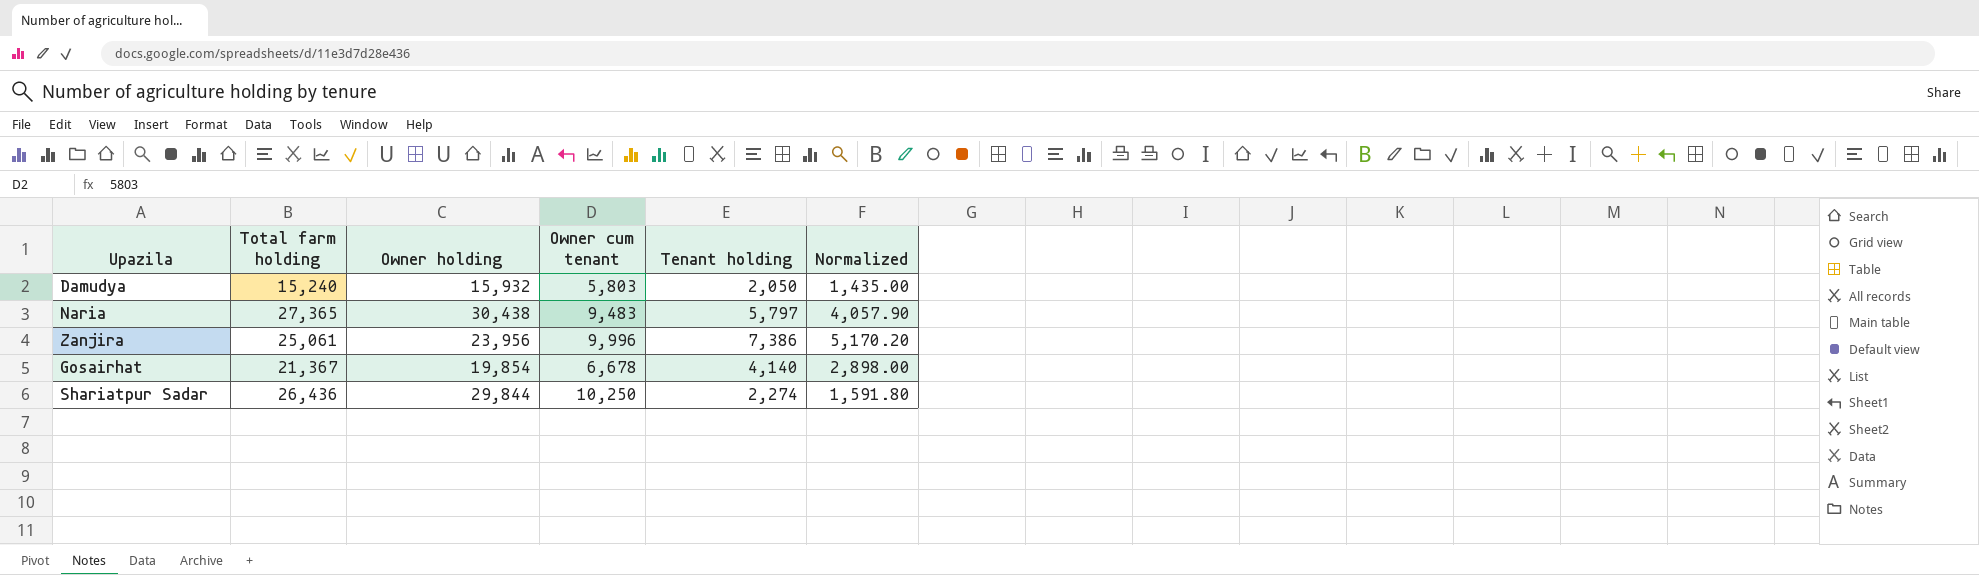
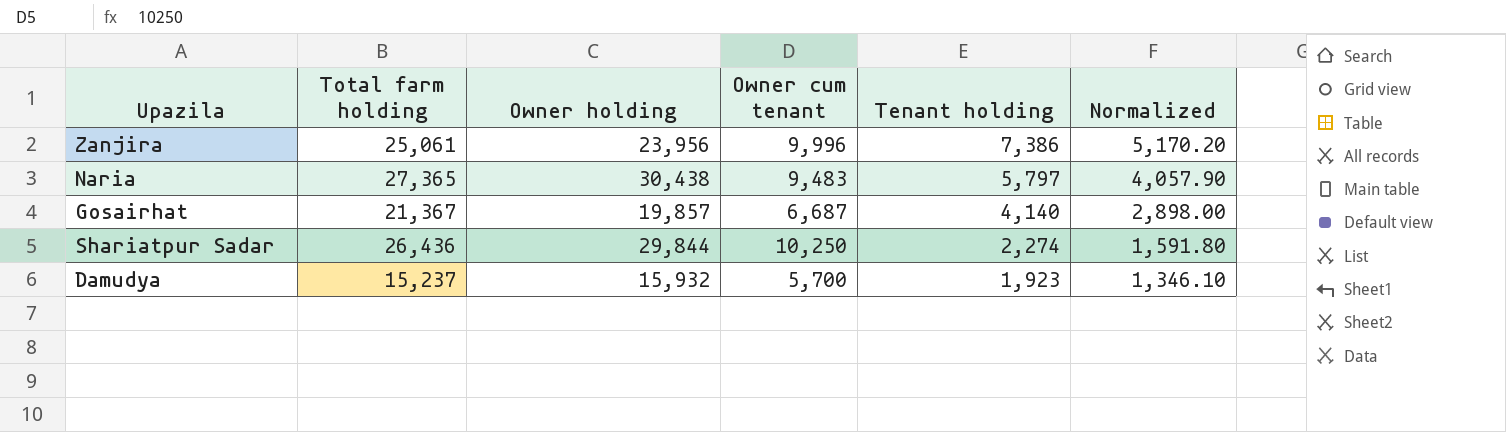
row order: none -> Tenant holding descending
Gosairhat | Owner holding: 19,854 -> 19,857
Gosairhat | Owner cum tenant: 6,678 -> 6,687
Damudya | Total farm holding: 15,240 -> 15,237
Damudya | Owner cum tenant: 5,803 -> 5,700
Damudya | Tenant holding: 2,050 -> 1,923
Damudya | Normalized: 1,435.00 -> 1,346.10

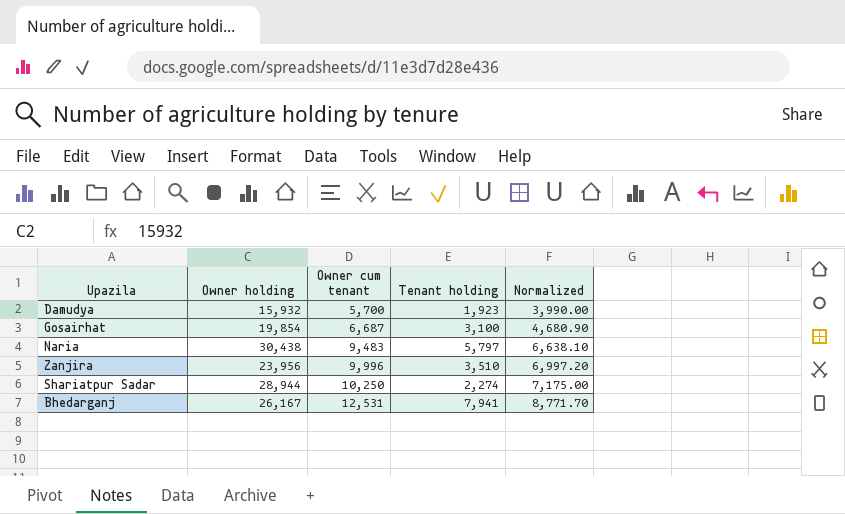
row order: Tenant holding descending -> Owner cum tenant ascending
column Total farm holding | position: 2 -> none
column Normalized | formula: [Tenant holding] * 0.7 -> [Owner cum tenant] * 0.7
Gosairhat | Owner holding: 19,857 -> 19,854
Gosairhat | Tenant holding: 4,140 -> 3,100
Zanjira | Tenant holding: 7,386 -> 3,510
Shariatpur Sadar | Owner holding: 29,844 -> 28,944
row Bhedarganj: none -> 26,167 | 12,531 | 7,941 | 8,771.70

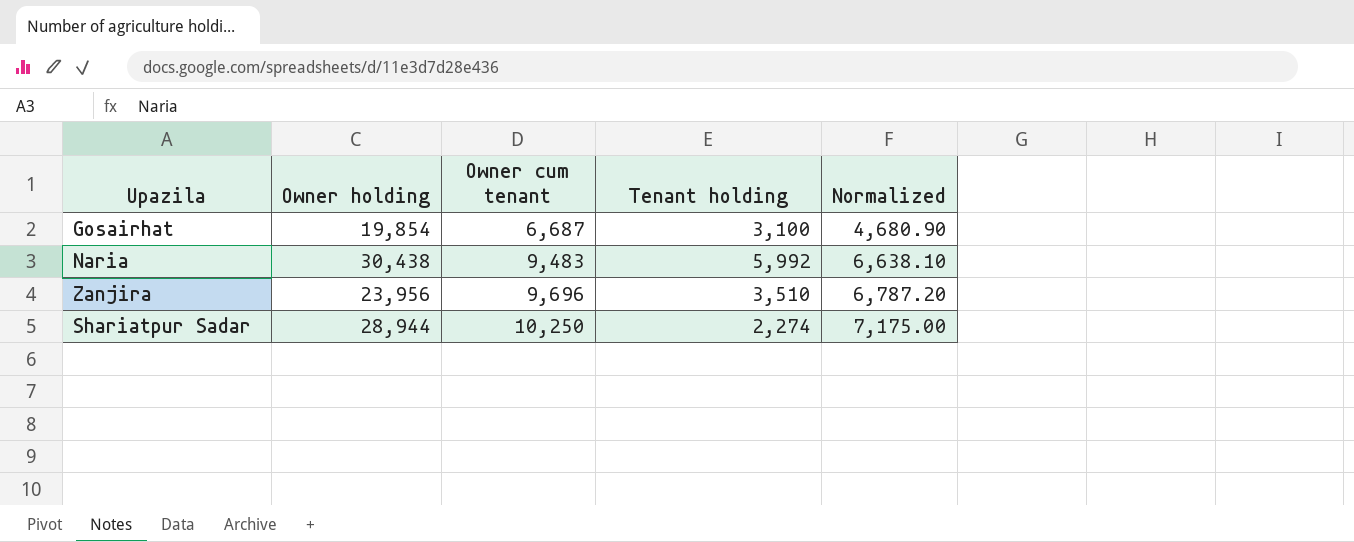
row Damudya: 15,932 | 5,700 | 1,923 | 3,990.00 -> none
row Bhedarganj: 26,167 | 12,531 | 7,941 | 8,771.70 -> none
Naria | Tenant holding: 5,797 -> 5,992
Zanjira | Owner cum tenant: 9,996 -> 9,696
Zanjira | Normalized: 6,997.20 -> 6,787.20

